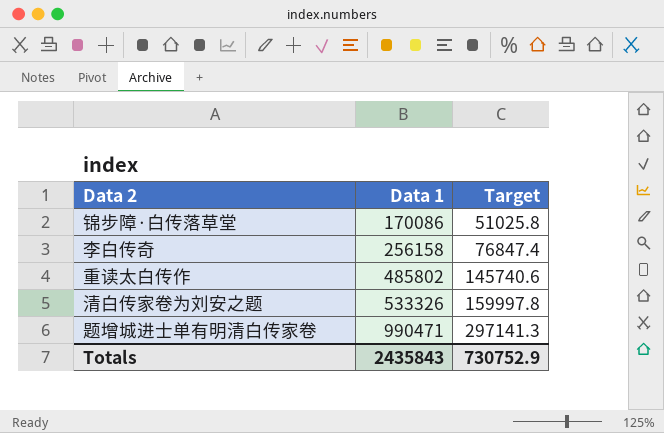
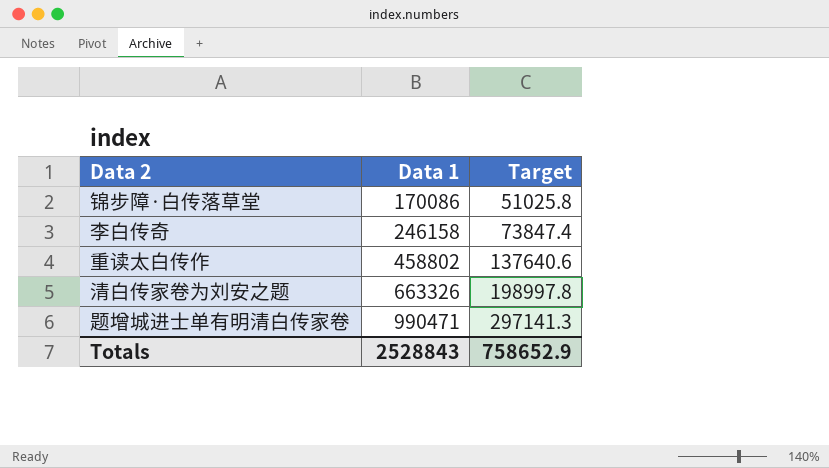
李白传奇 | Data 1: 256158 -> 246158
李白传奇 | Target: 76847.4 -> 73847.4
重读太白传作 | Data 1: 485802 -> 458802
重读太白传作 | Target: 145740.6 -> 137640.6
清白传家卷为刘安之题 | Data 1: 533326 -> 663326
清白传家卷为刘安之题 | Target: 159997.8 -> 198997.8
Totals | Data 1: 2435843 -> 2528843
Totals | Target: 730752.9 -> 758652.9

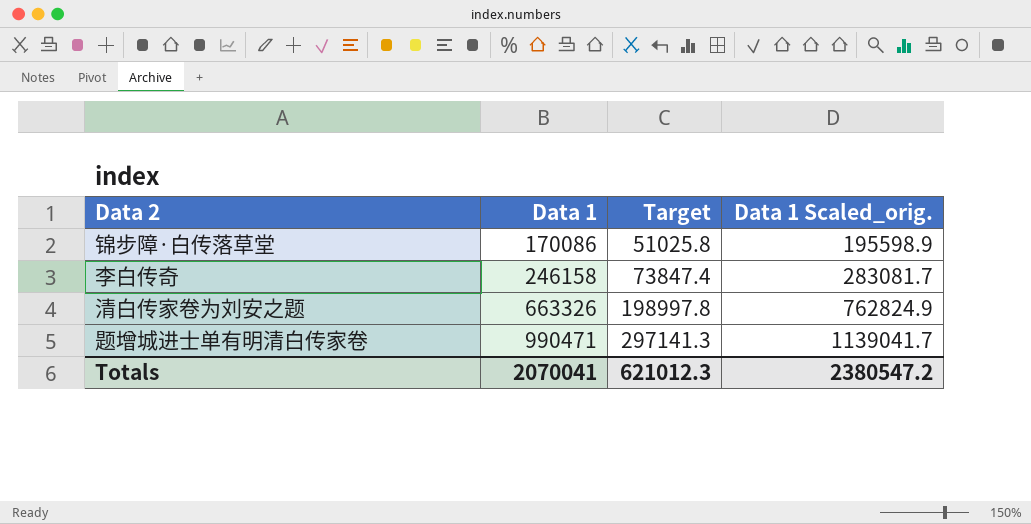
column Data 1 Scaled_orig. | formula: none -> [Data 1] * 1.15
row 重读太白传作: 458802 | 137640.6 -> none
Totals | Data 1: 2528843 -> 2070041
Totals | Target: 758652.9 -> 621012.3

